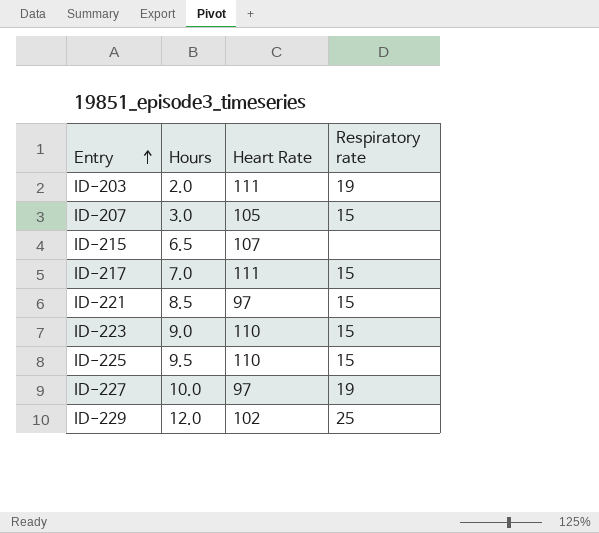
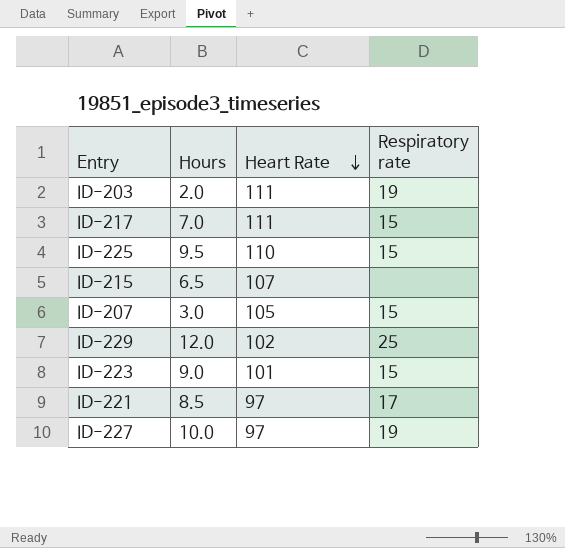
row order: Entry ascending -> Heart Rate descending
ID-223 | Heart Rate: 110 -> 101
ID-221 | Respiratory rate: 15 -> 17

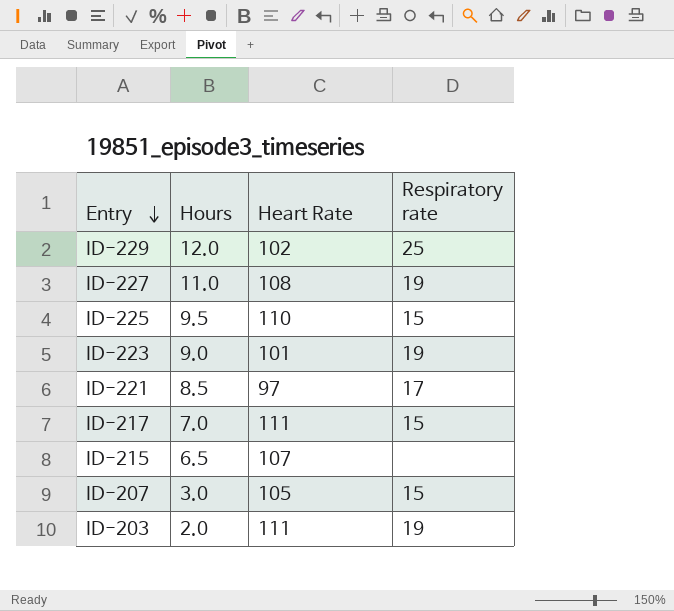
row order: Heart Rate descending -> Entry descending
ID-227 | Hours: 10.0 -> 11.0
ID-227 | Heart Rate: 97 -> 108
ID-223 | Respiratory rate: 15 -> 19

